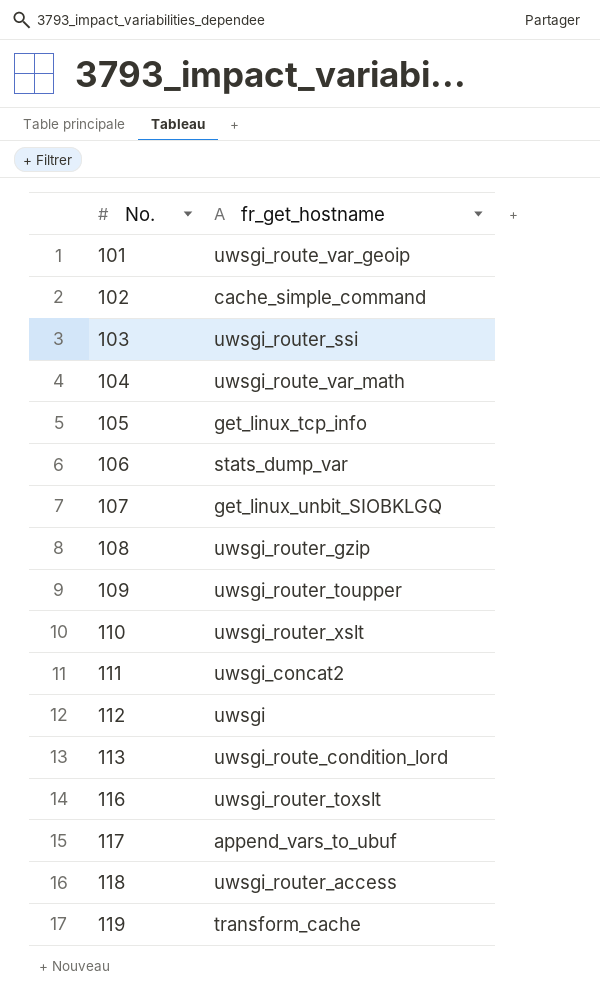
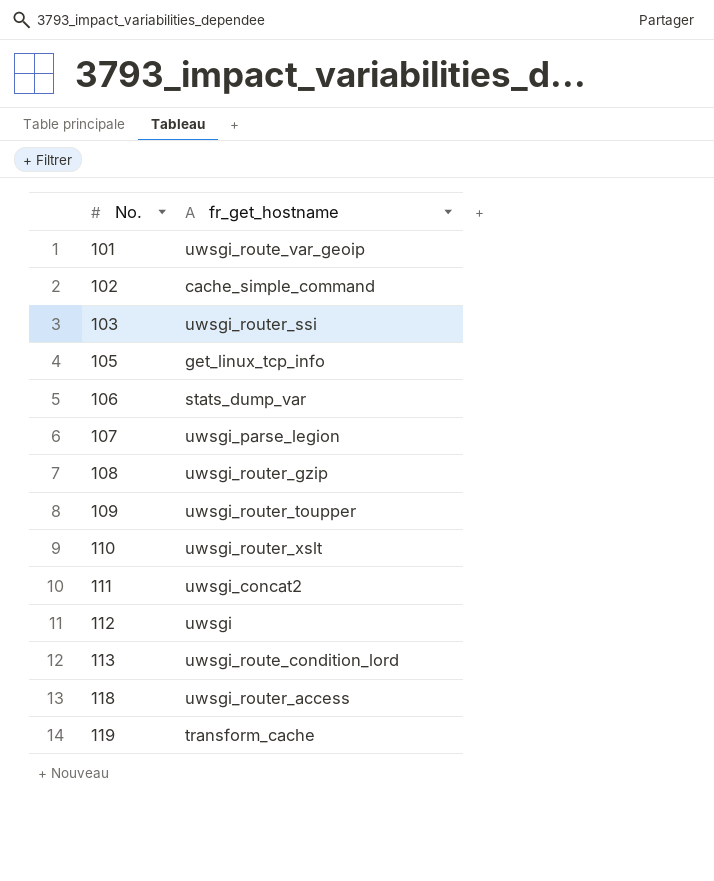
row 104: uwsgi_route_var_math -> none
row 116: uwsgi_router_toxslt -> none
row 117: append_vars_to_ubuf -> none
107 | fr_get_hostname: get_linux_unbit_SIOBKLGQ -> uwsgi_parse_legion

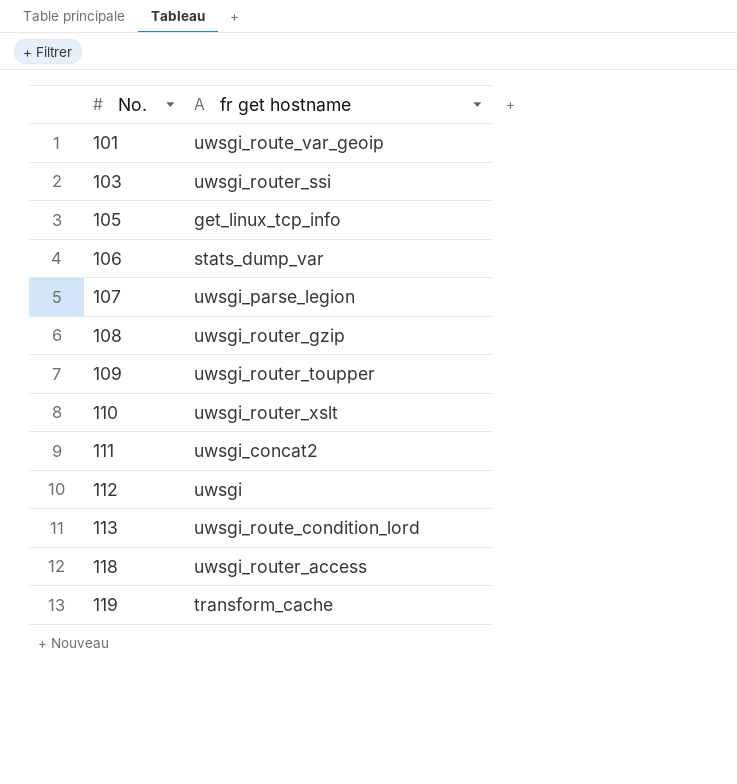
column name: fr_get_hostname -> fr get hostname
row 102: cache_simple_command -> none

